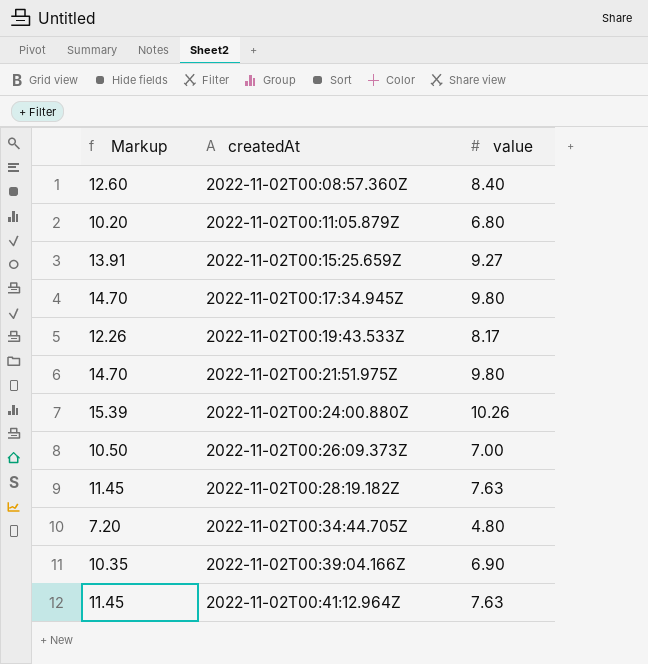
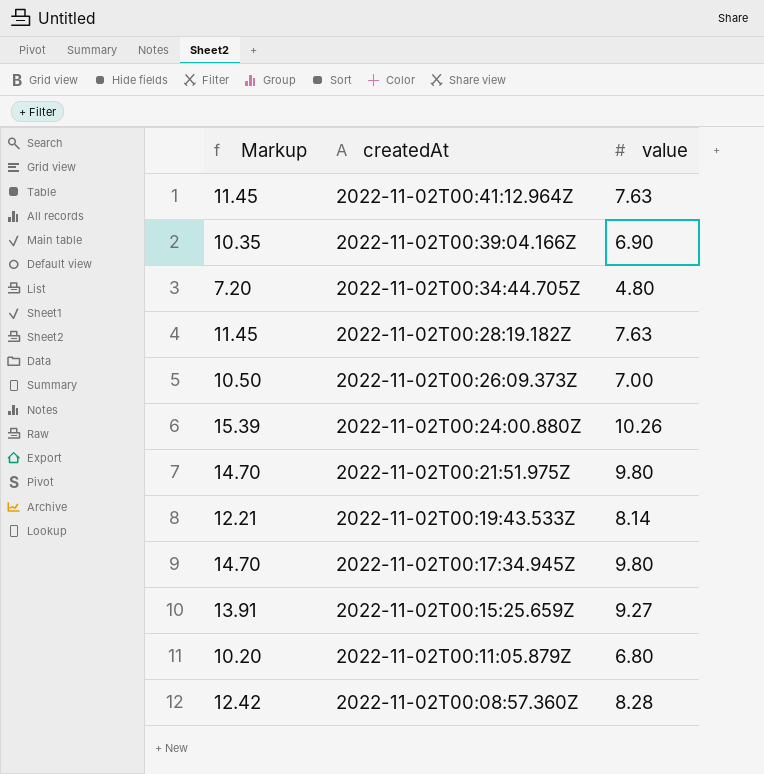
row order: createdAt ascending -> createdAt descending
2022-11-02T00:19:43.533Z | Markup: 12.26 -> 12.21
2022-11-02T00:19:43.533Z | value: 8.17 -> 8.14
2022-11-02T00:08:57.360Z | Markup: 12.60 -> 12.42
2022-11-02T00:08:57.360Z | value: 8.40 -> 8.28

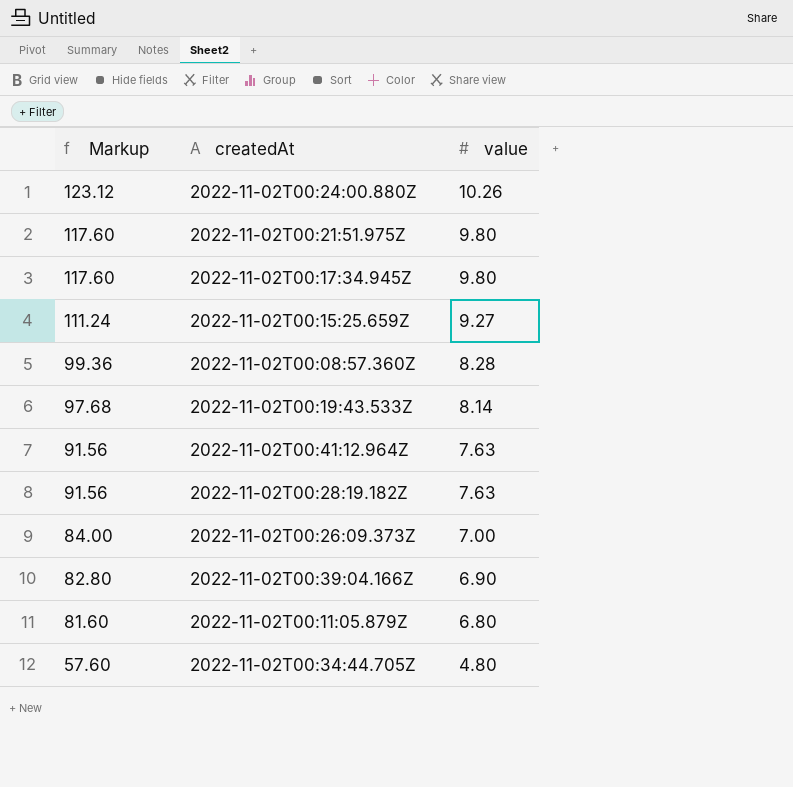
row order: createdAt descending -> Markup descending
column Markup | formula: [value] * 1.5 -> [value] * 12

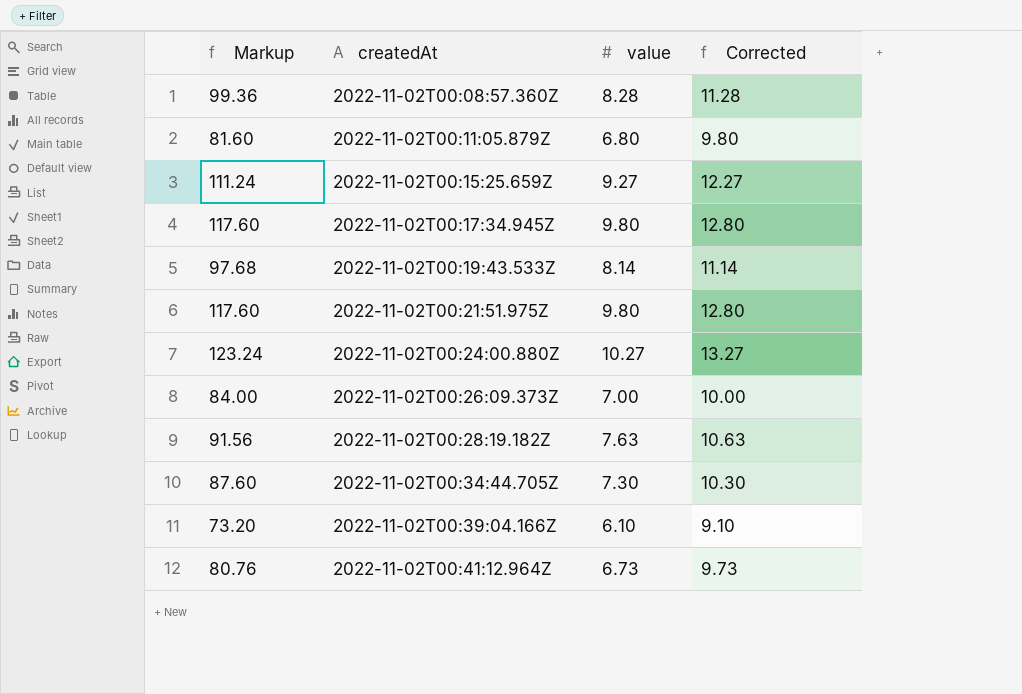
row order: Markup descending -> createdAt ascending
column Corrected | formula: none -> [value] + 3
2022-11-02T00:24:00.880Z | Markup: 123.12 -> 123.24
2022-11-02T00:24:00.880Z | value: 10.26 -> 10.27
2022-11-02T00:34:44.705Z | Markup: 57.60 -> 87.60
2022-11-02T00:34:44.705Z | value: 4.80 -> 7.30
2022-11-02T00:39:04.166Z | Markup: 82.80 -> 73.20
2022-11-02T00:39:04.166Z | value: 6.90 -> 6.10
2022-11-02T00:41:12.964Z | Markup: 91.56 -> 80.76
2022-11-02T00:41:12.964Z | value: 7.63 -> 6.73

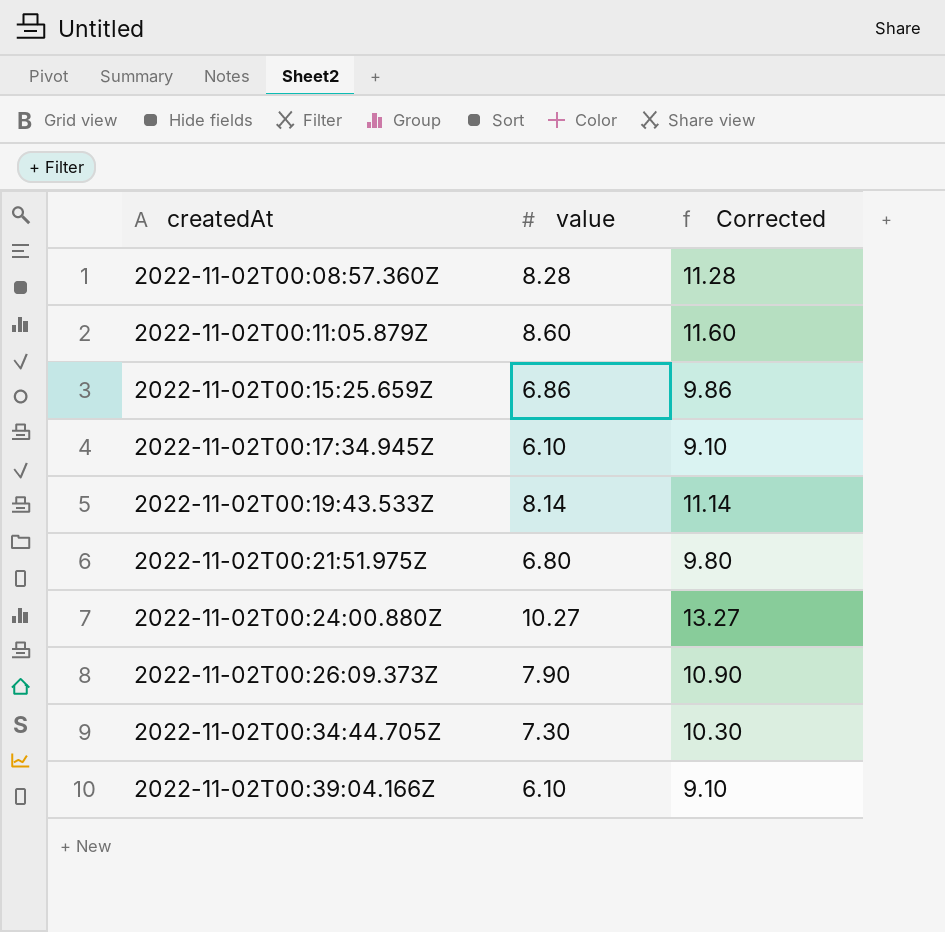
column Markup | formula: [value] * 12 -> none
row 2022-11-02T00:28:19.182Z: 91.56 | 7.63 | 10.63 -> none
row 2022-11-02T00:41:12.964Z: 80.76 | 6.73 | 9.73 -> none
2022-11-02T00:11:05.879Z | value: 6.80 -> 8.60
2022-11-02T00:11:05.879Z | Corrected: 9.80 -> 11.60
2022-11-02T00:15:25.659Z | value: 9.27 -> 6.86
2022-11-02T00:15:25.659Z | Corrected: 12.27 -> 9.86
2022-11-02T00:17:34.945Z | value: 9.80 -> 6.10
2022-11-02T00:17:34.945Z | Corrected: 12.80 -> 9.10
2022-11-02T00:21:51.975Z | value: 9.80 -> 6.80
2022-11-02T00:21:51.975Z | Corrected: 12.80 -> 9.80
2022-11-02T00:26:09.373Z | value: 7.00 -> 7.90
2022-11-02T00:26:09.373Z | Corrected: 10.00 -> 10.90

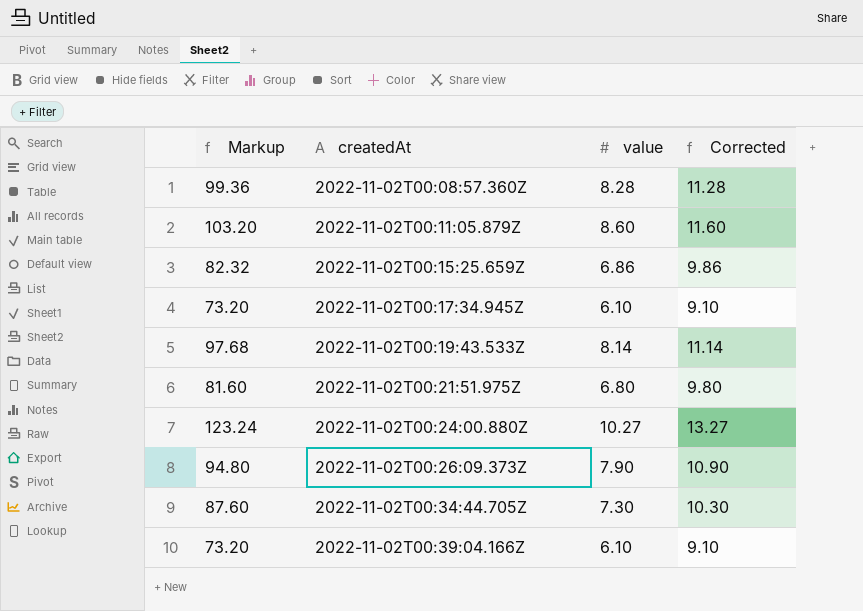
column Markup | formula: none -> [value] * 12

